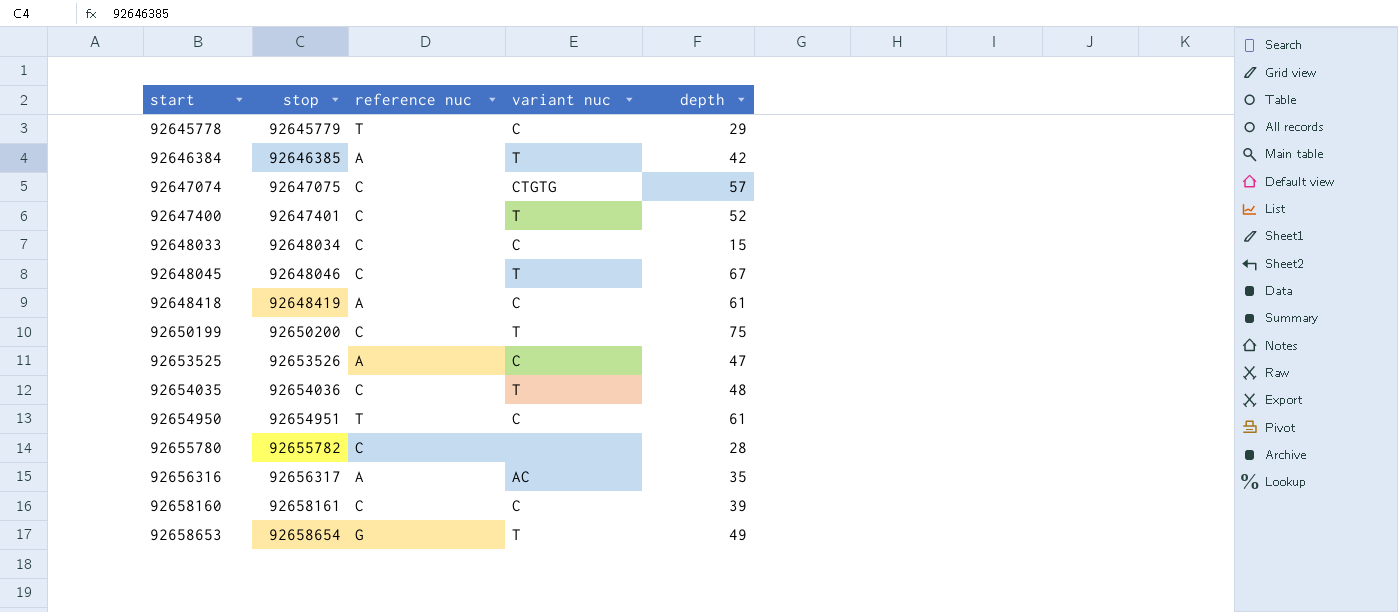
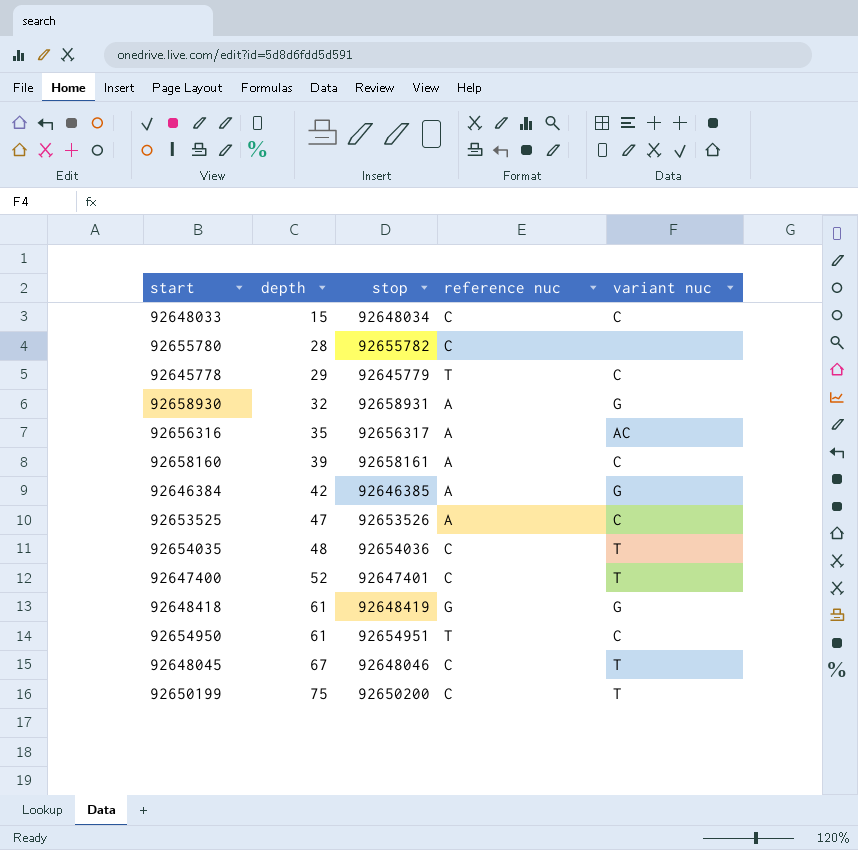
row order: start ascending -> depth ascending
column depth | position: 5 -> 2
row 92647074: 92647075 | C | CTGTG | 57 -> none
row 92658653: 92658654 | G | T | 49 -> none
row 92658930: none -> 32 | 92658931 | A | G
92658160 | reference nuc: C -> A
92646384 | variant nuc: T -> G
92648418 | reference nuc: A -> G
92648418 | variant nuc: C -> G

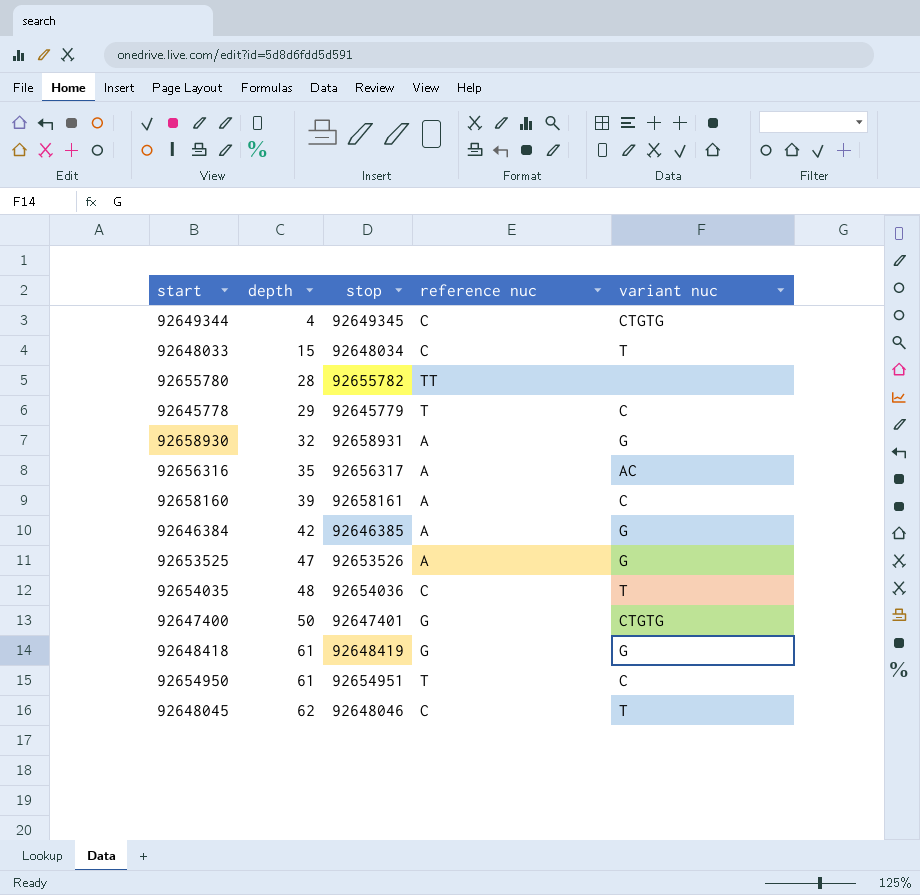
row 92650199: 75 | 92650200 | C | T -> none
row 92649344: none -> 4 | 92649345 | C | CTGTG
92648033 | variant nuc: C -> T
92655780 | reference nuc: C -> TT
92653525 | variant nuc: C -> G
92647400 | depth: 52 -> 50
92647400 | reference nuc: C -> G
92647400 | variant nuc: T -> CTGTG
92648045 | depth: 67 -> 62

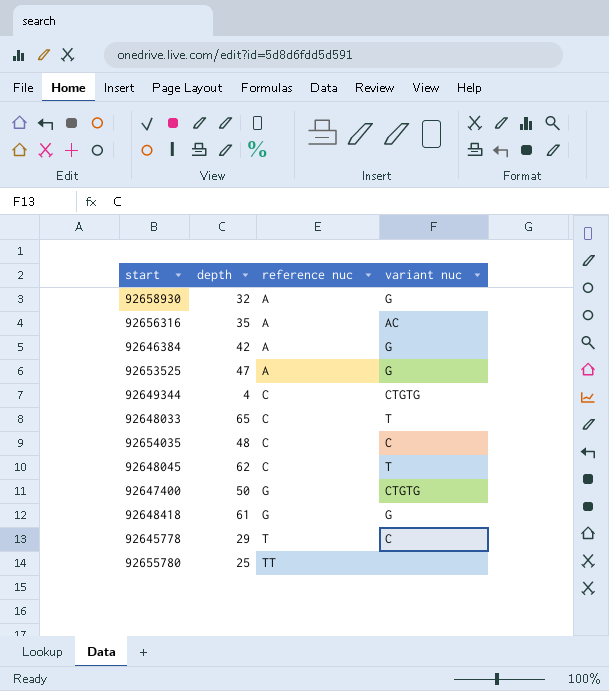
row order: depth ascending -> reference nuc ascending
column stop | position: 3 -> none
row 92658160: 39 | 92658161 | A | C -> none
row 92654950: 61 | 92654951 | T | C -> none
92648033 | depth: 15 -> 65
92654035 | variant nuc: T -> C
92655780 | depth: 28 -> 25

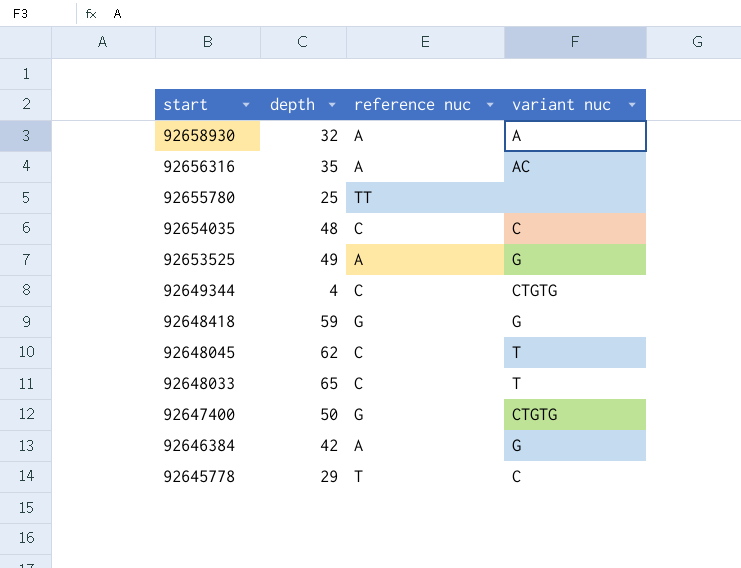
row order: reference nuc ascending -> start descending
92658930 | variant nuc: G -> A
92653525 | depth: 47 -> 49
92648418 | depth: 61 -> 59

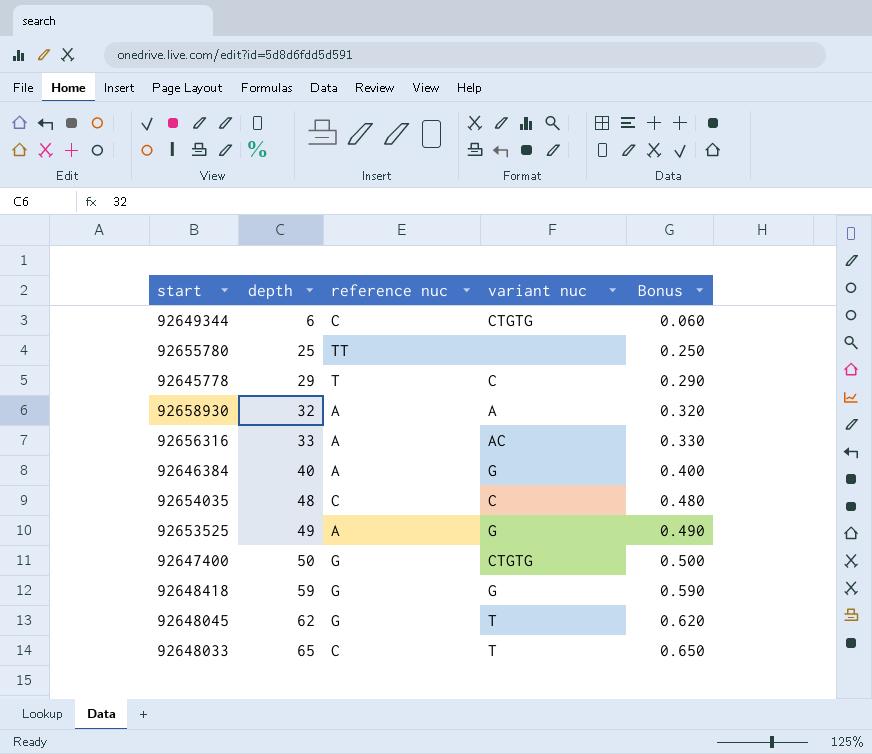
row order: start descending -> depth ascending
column Bonus | formula: none -> [depth] * 0.01
92649344 | depth: 4 -> 6
92656316 | depth: 35 -> 33
92646384 | depth: 42 -> 40
92648045 | reference nuc: C -> G

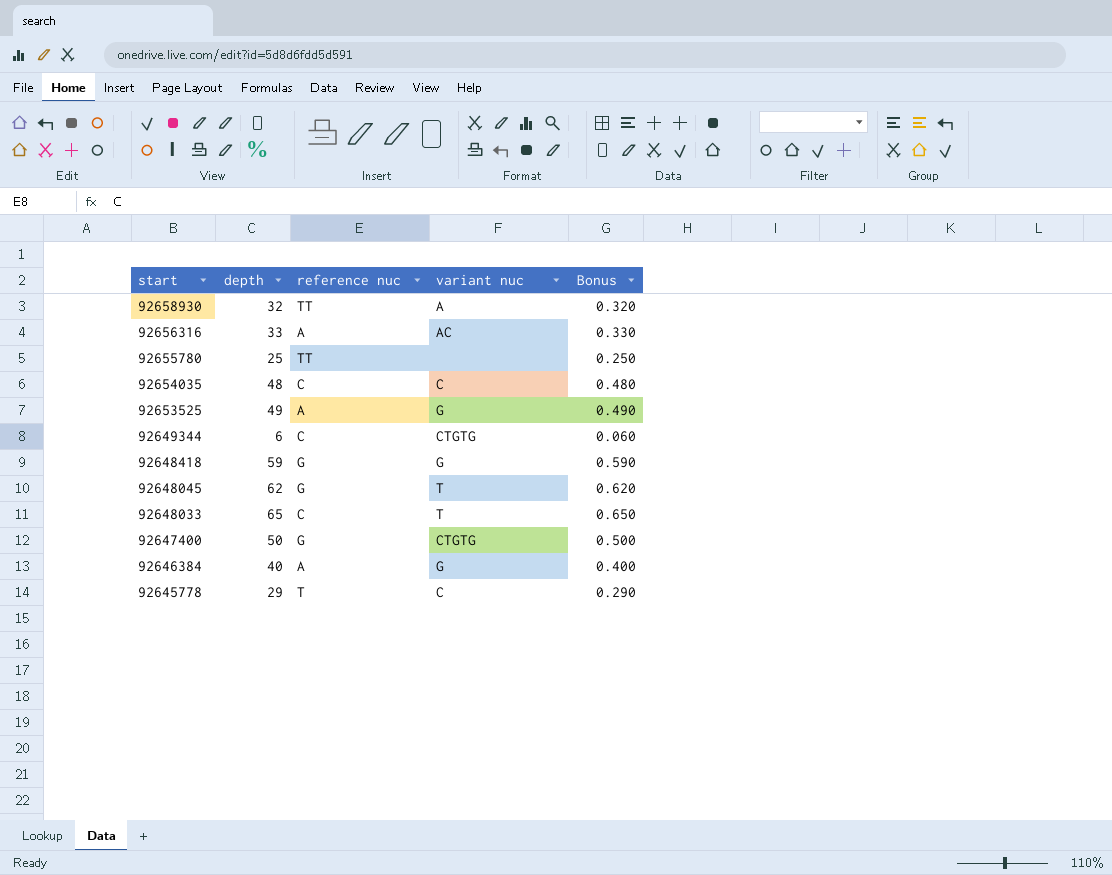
row order: depth ascending -> start descending
92658930 | reference nuc: A -> TT

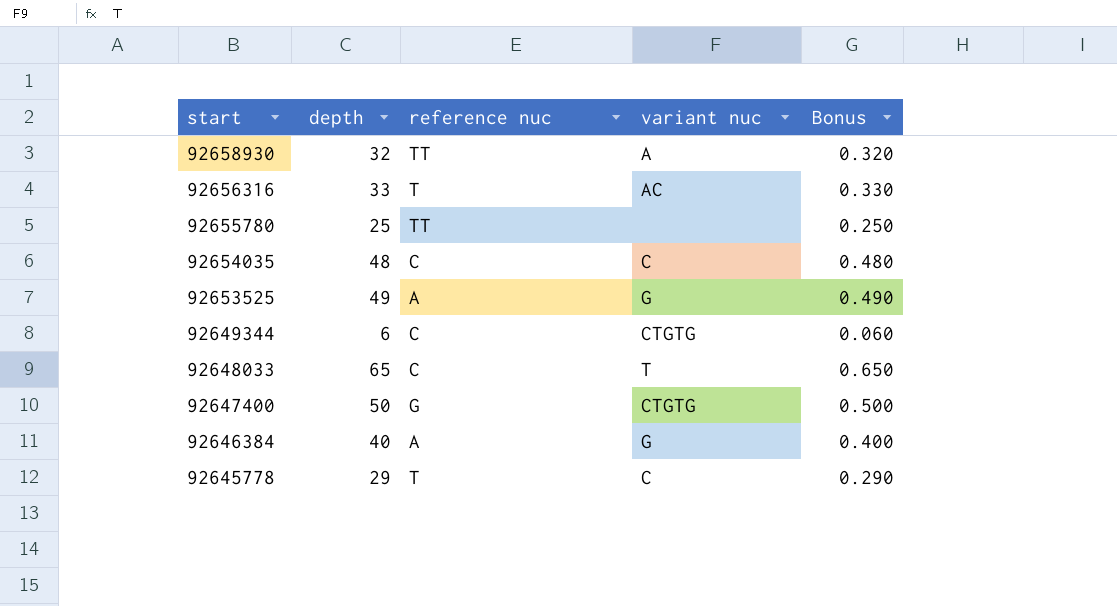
row 92648418: 59 | G | G | 0.590 -> none
row 92648045: 62 | G | T | 0.620 -> none
92656316 | reference nuc: A -> T

